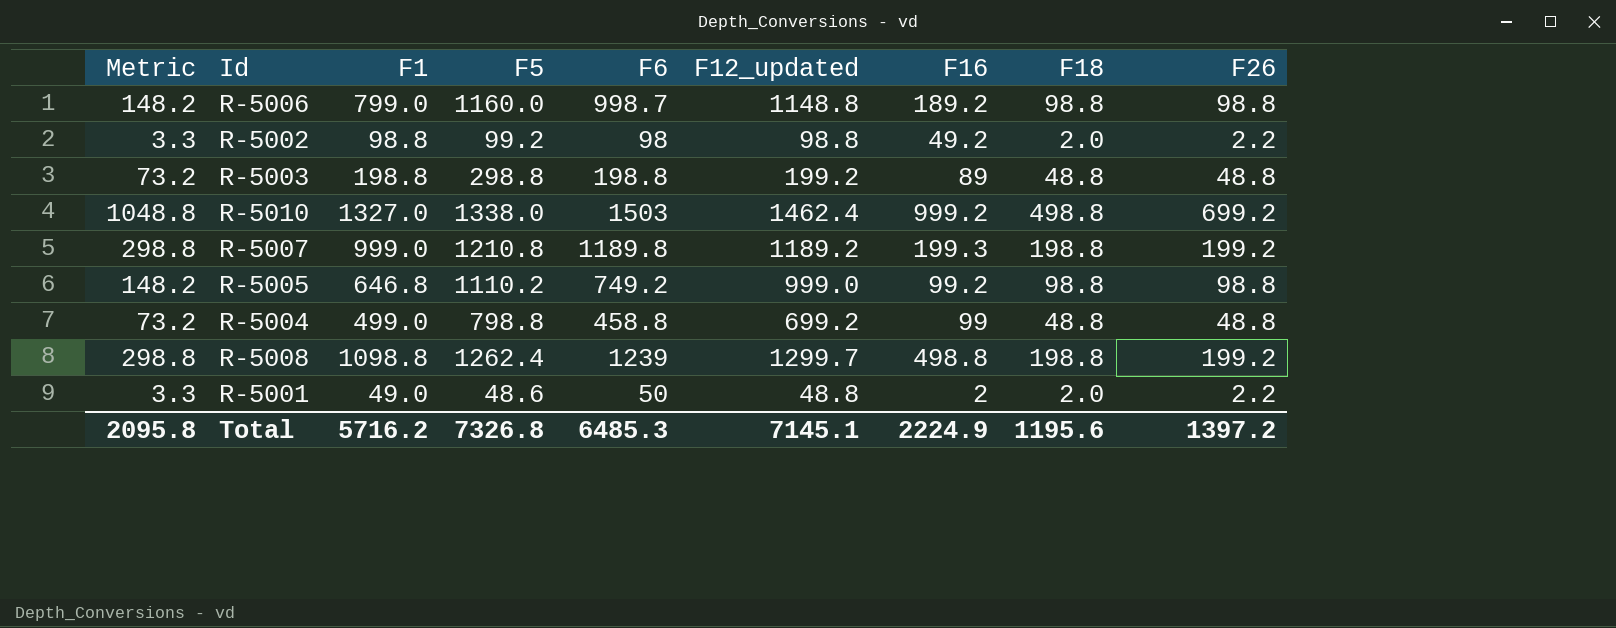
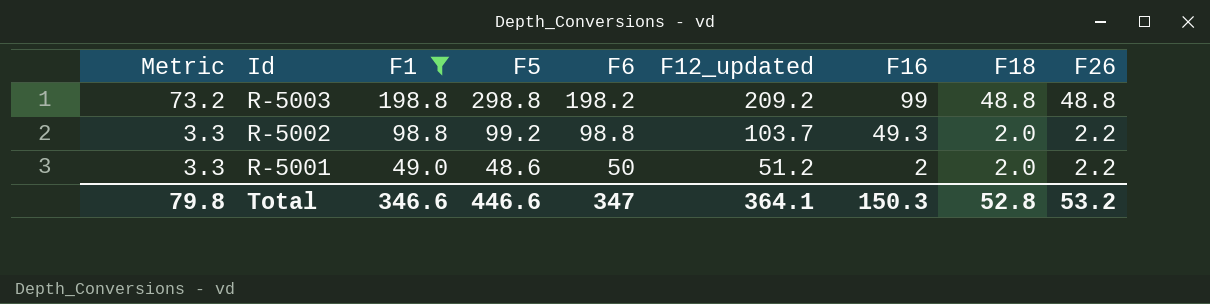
filter: none -> F1 <= 198.8
row order: none -> Metric descending
R-5003 | F6: 198.8 -> 198.2
R-5003 | F12_updated: 199.2 -> 209.2
R-5003 | F16: 89 -> 99
R-5002 | F6: 98 -> 98.8
R-5002 | F12_updated: 98.8 -> 103.7
R-5002 | F16: 49.2 -> 49.3
R-5001 | F12_updated: 48.8 -> 51.2
Total | Metric: 2095.8 -> 79.8
Total | F1: 5716.2 -> 346.6
Total | F5: 7326.8 -> 446.6
Total | F6: 6485.3 -> 347
Total | F12_updated: 7145.1 -> 364.1
Total | F16: 2224.9 -> 150.3
Total | F18: 1195.6 -> 52.8
Total | F26: 1397.2 -> 53.2

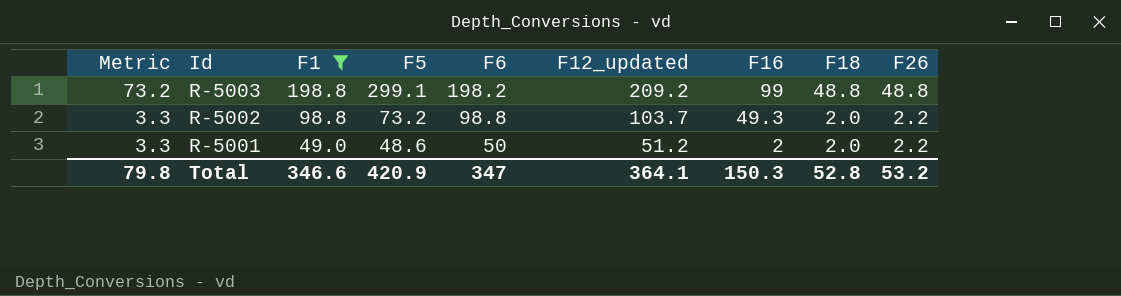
R-5003 | F5: 298.8 -> 299.1
R-5002 | F5: 99.2 -> 73.2
Total | F5: 446.6 -> 420.9

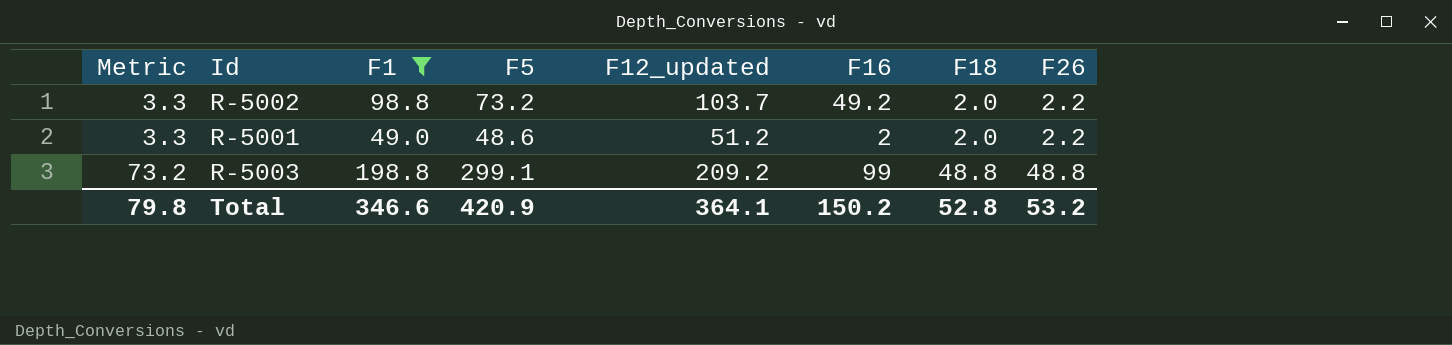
row order: Metric descending -> Metric ascending
column F6 | position: 5 -> none
R-5002 | F16: 49.3 -> 49.2
Total | F16: 150.3 -> 150.2

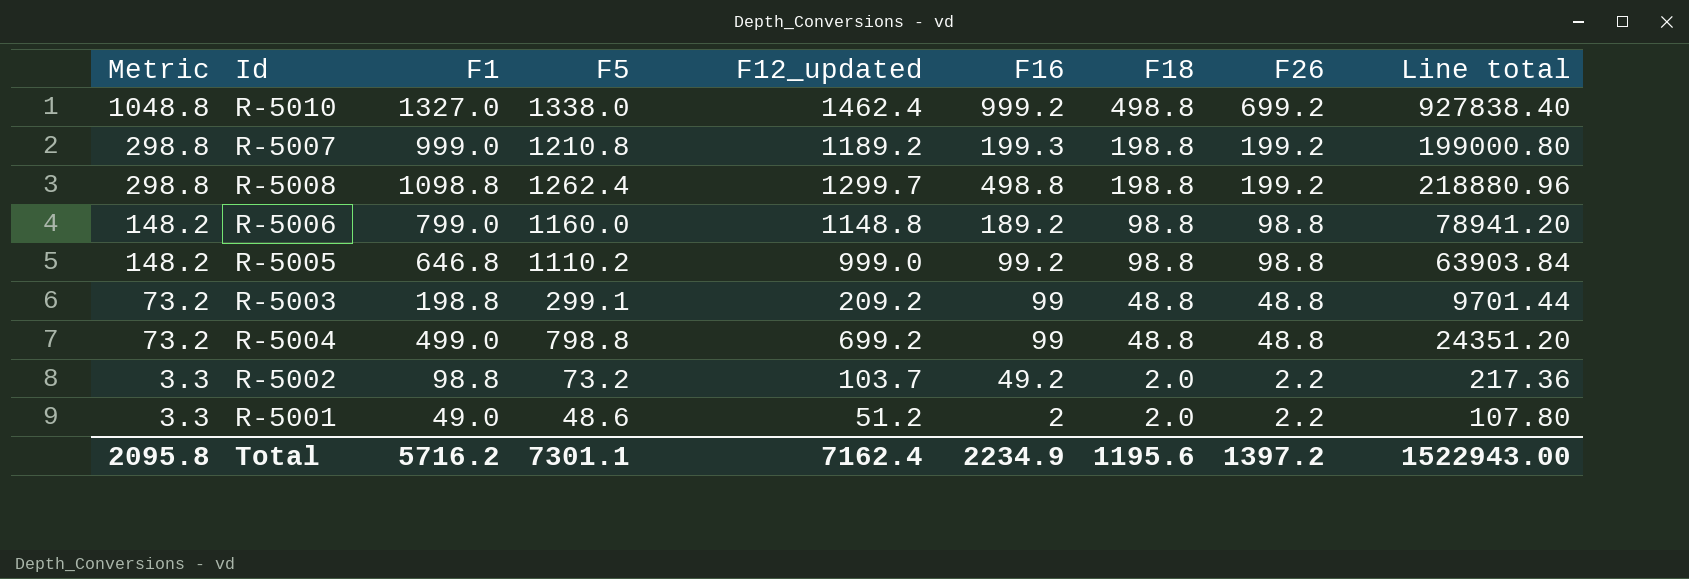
filter: F1 <= 198.8 -> none
row order: Metric ascending -> Metric descending
column Line total | formula: none -> [F1] * [F26]
Total | Metric: 79.8 -> 2095.8
Total | F1: 346.6 -> 5716.2
Total | F5: 420.9 -> 7301.1
Total | F12_updated: 364.1 -> 7162.4
Total | F16: 150.2 -> 2234.9
Total | F18: 52.8 -> 1195.6
Total | F26: 53.2 -> 1397.2

